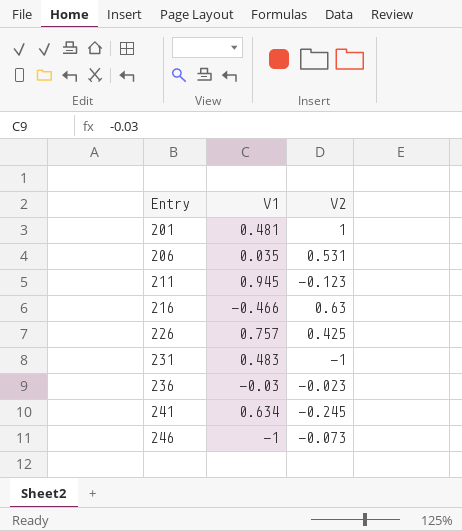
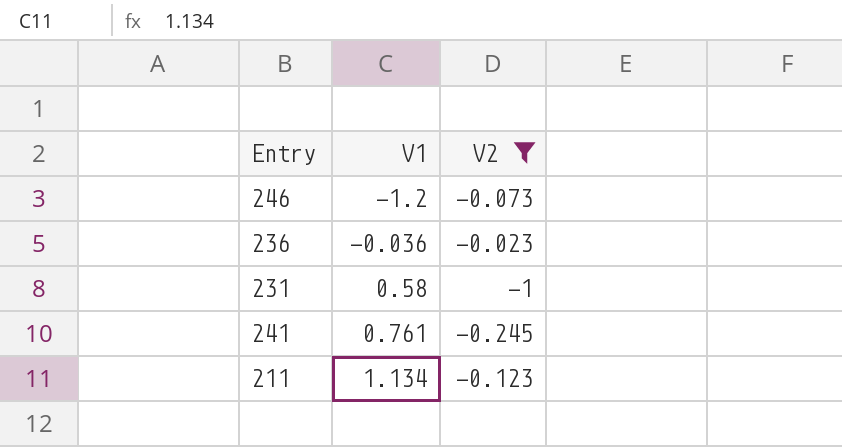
filter: none -> V2 <= -0.023
row order: Entry ascending -> V1 ascending
246 | V1: -1 -> -1.2
236 | V1: -0.03 -> -0.036
231 | V1: 0.483 -> 0.58
241 | V1: 0.634 -> 0.761
211 | V1: 0.945 -> 1.134

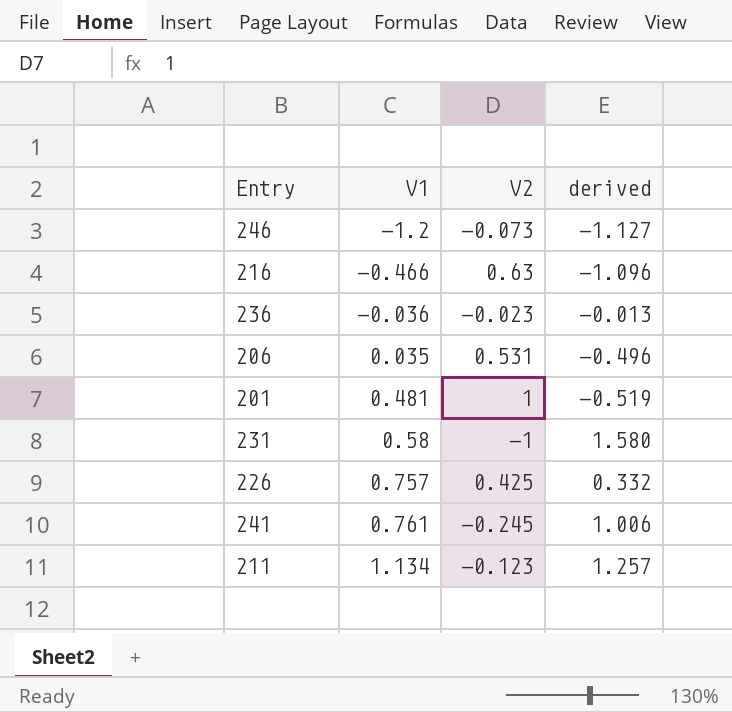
filter: V2 <= -0.023 -> none
column derived | formula: none -> [V1] - [V2]

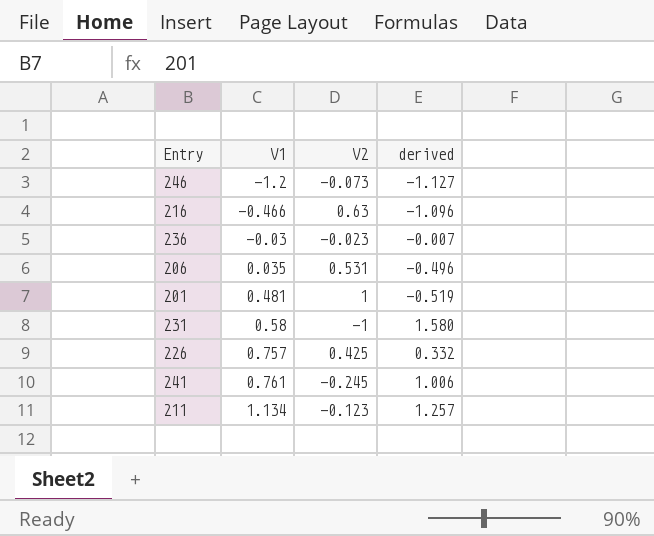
236 | V1: -0.036 -> -0.03
236 | derived: -0.013 -> -0.007

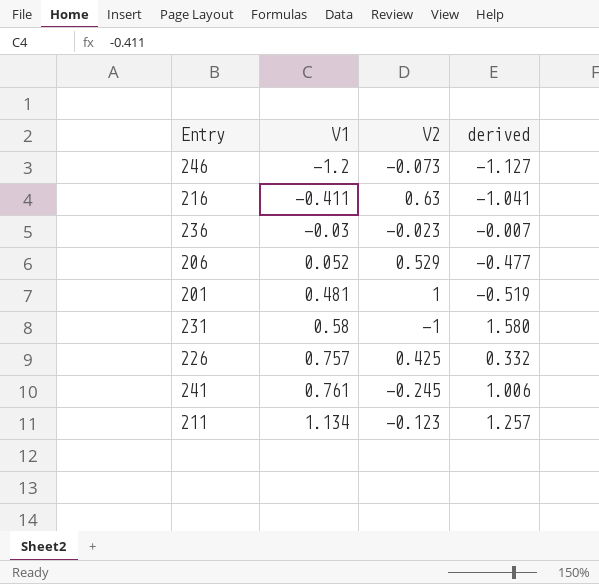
216 | V1: -0.466 -> -0.411
216 | derived: -1.096 -> -1.041
206 | V1: 0.035 -> 0.052
206 | V2: 0.531 -> 0.529
206 | derived: -0.496 -> -0.477

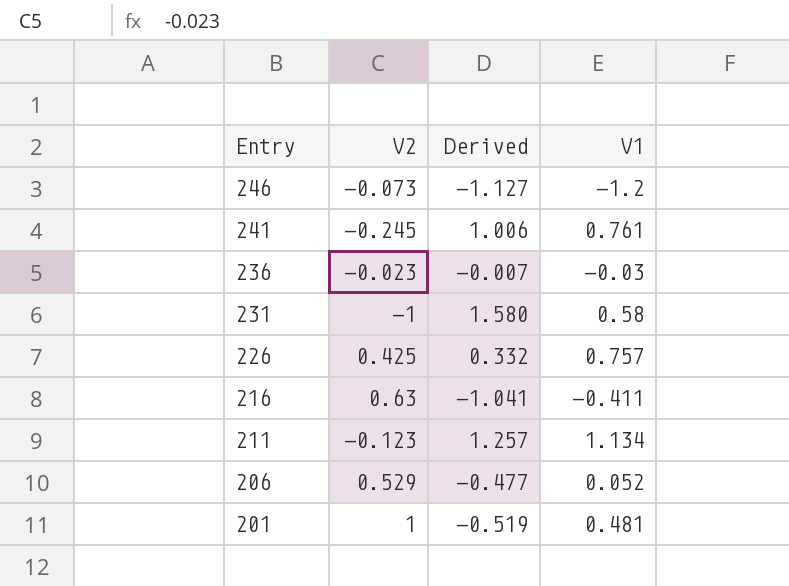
row order: V1 ascending -> Entry descending
column name: derived -> Derived
column V1 | position: 2 -> 4

